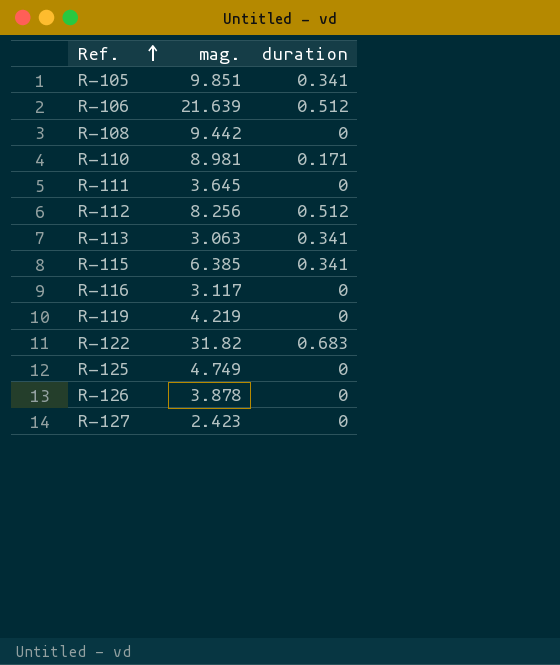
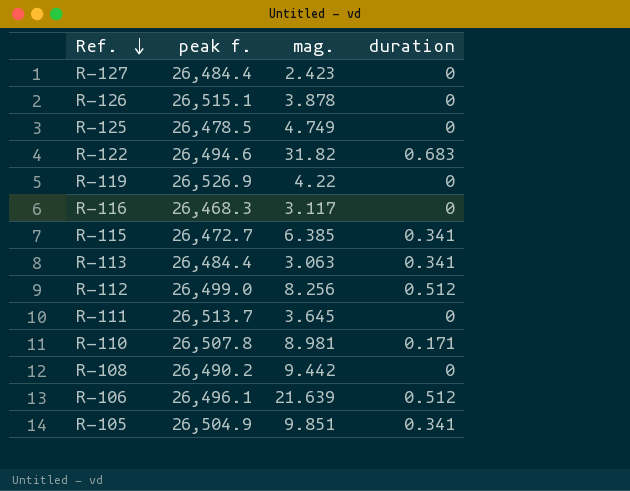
row order: Ref. ascending -> Ref. descending
column peak f. | position: none -> 2
R-119 | mag.: 4.219 -> 4.22

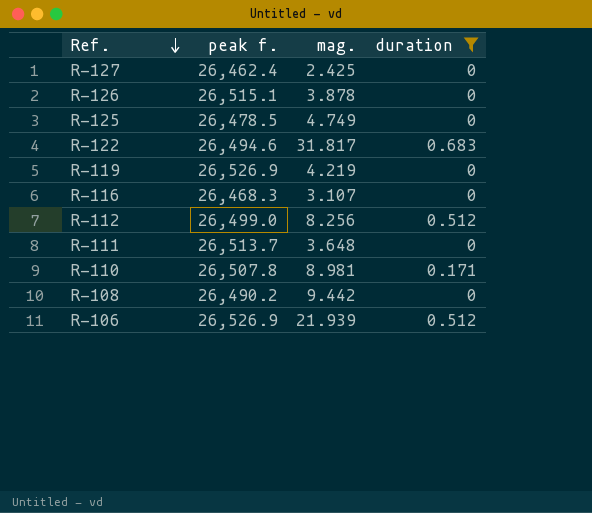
filter: none -> duration != 0.341
R-127 | peak f.: 26,484.4 -> 26,462.4
R-127 | mag.: 2.423 -> 2.425
R-122 | mag.: 31.82 -> 31.817
R-119 | mag.: 4.22 -> 4.219
R-116 | mag.: 3.117 -> 3.107
R-111 | mag.: 3.645 -> 3.648
R-106 | peak f.: 26,496.1 -> 26,526.9
R-106 | mag.: 21.639 -> 21.939

